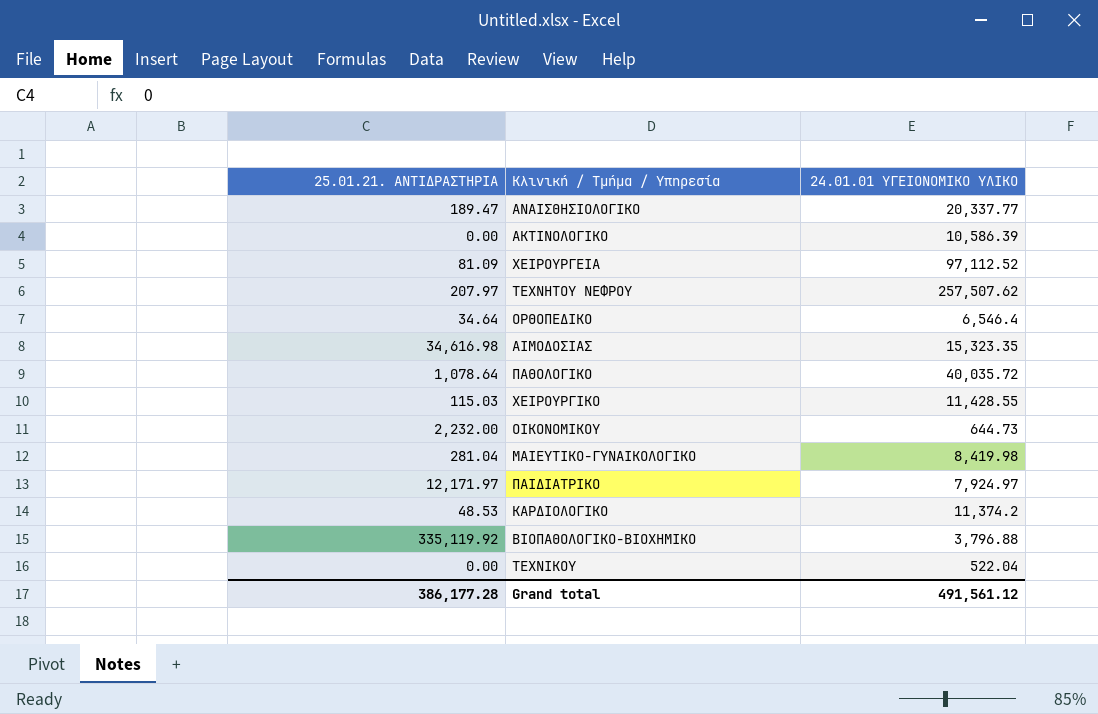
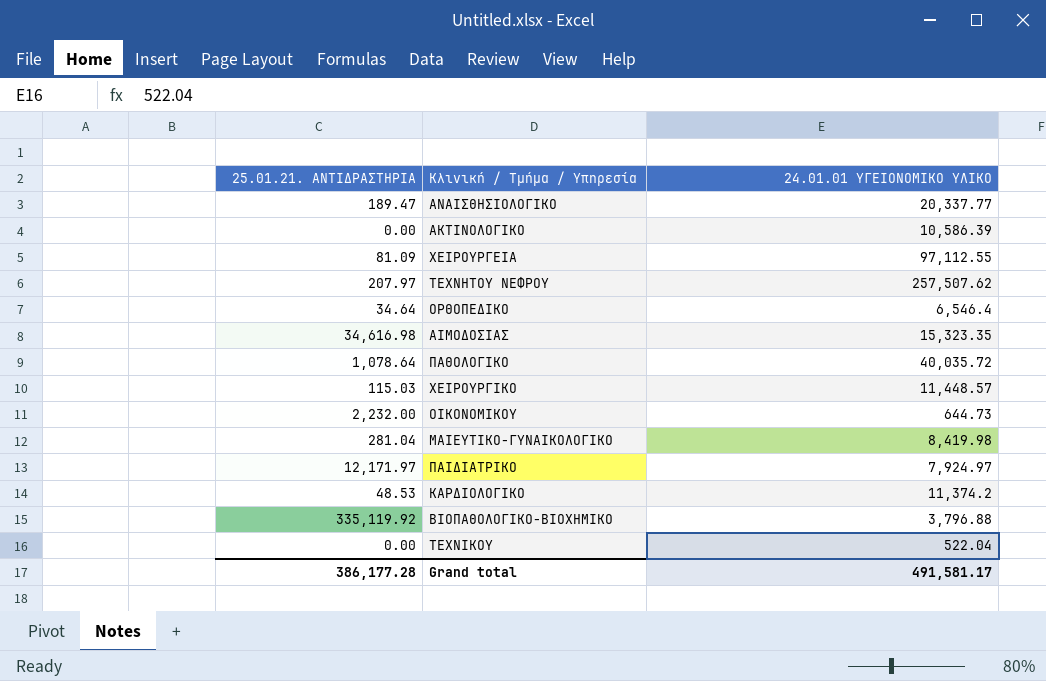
ΧΕΙΡΟΥΡΓΕΙΑ | 24.01.01 ΥΓΕΙΟΝΟΜΙΚΟ ΥΛΙΚΟ: 97,112.52 -> 97,112.55
ΧΕΙΡΟΥΡΓΙΚΟ | 24.01.01 ΥΓΕΙΟΝΟΜΙΚΟ ΥΛΙΚΟ: 11,428.55 -> 11,448.57
Grand total | 24.01.01 ΥΓΕΙΟΝΟΜΙΚΟ ΥΛΙΚΟ: 491,561.12 -> 491,581.17

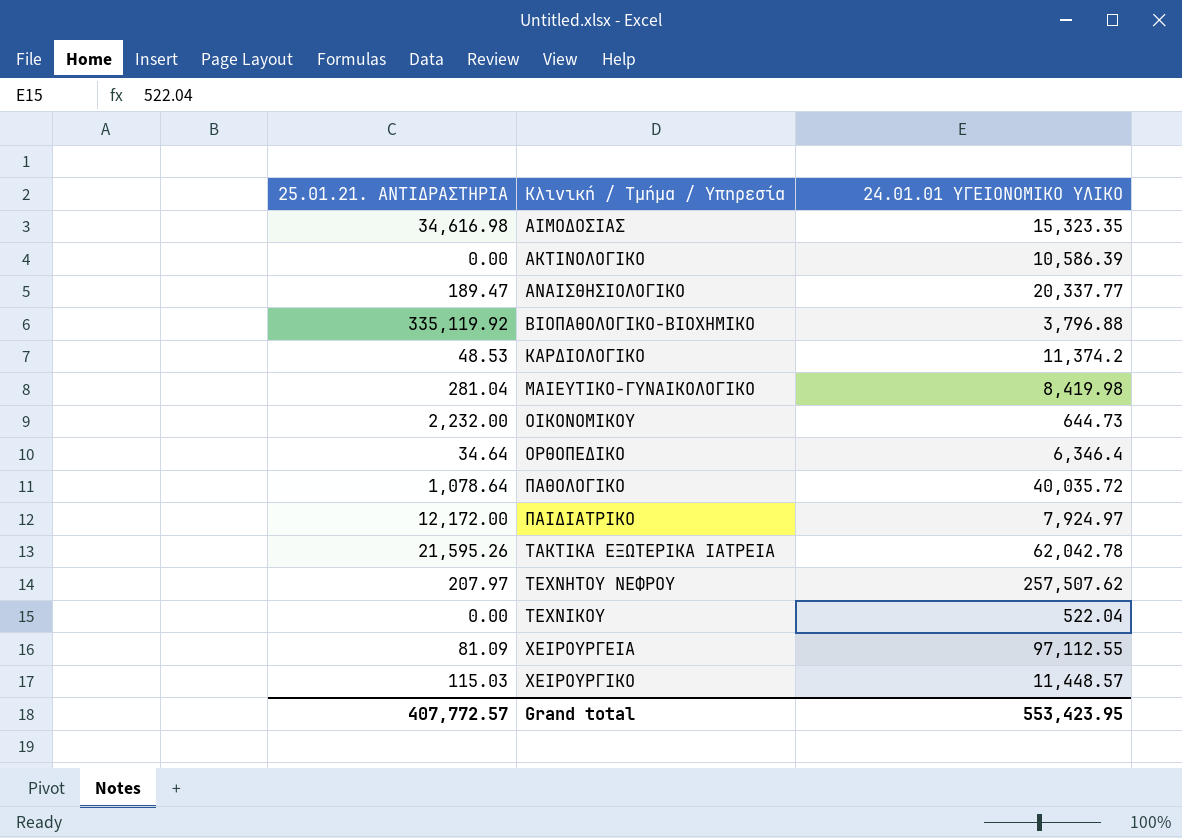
row order: none -> Κλινική / Τμήμα / Υπηρεσία ascending
ΟΡΘΟΠΕΔΙΚΟ | 24.01.01 ΥΓΕΙΟΝΟΜΙΚΟ ΥΛΙΚΟ: 6,546.4 -> 6,346.4
ΠΑΙΔΙΑΤΡΙΚΟ | 25.01.21. ΑΝΤΙΔΡΑΣΤΗΡΙΑ: 12,171.97 -> 12,172.00
row ΤΑΚΤΙΚΑ ΕΞΩΤΕΡΙΚΑ ΙΑΤΡΕΙΑ: none -> 21,595.26 | 62,042.78
Grand total | 25.01.21. ΑΝΤΙΔΡΑΣΤΗΡΙΑ: 386,177.28 -> 407,772.57
Grand total | 24.01.01 ΥΓΕΙΟΝΟΜΙΚΟ ΥΛΙΚΟ: 491,581.17 -> 553,423.95

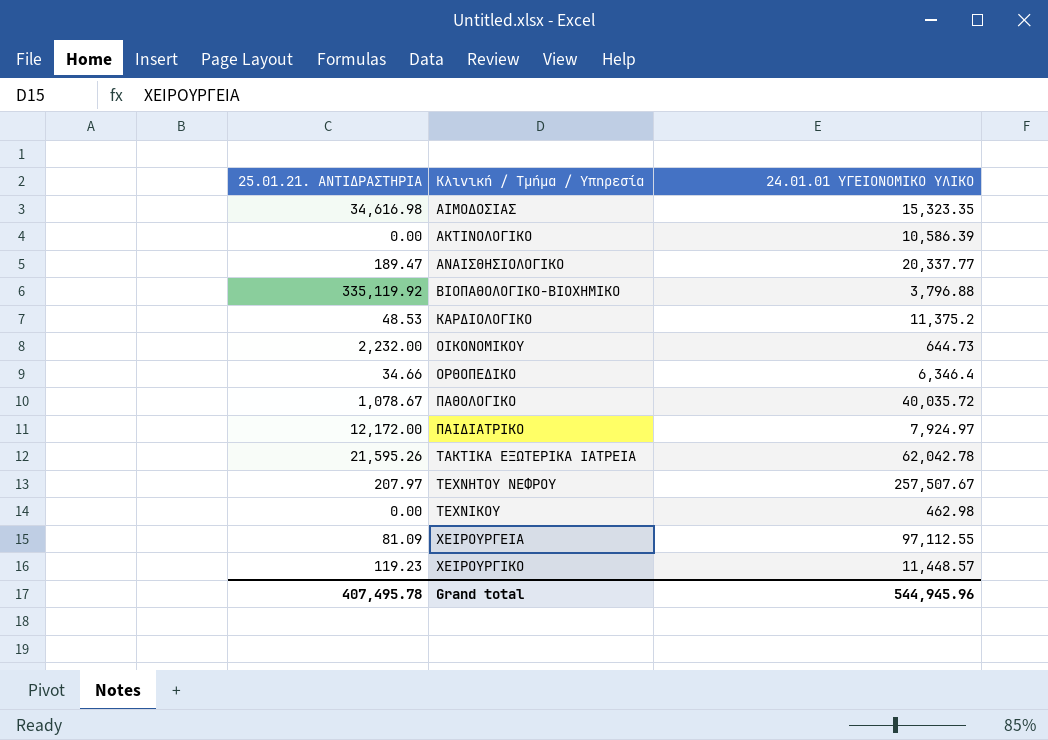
row ΜΑΙΕΥΤΙΚΟ-ΓΥΝΑΙΚΟΛΟΓΙΚΟ: 281.04 | 8,419.98 -> none
ΚΑΡΔΙΟΛΟΓΙΚΟ | 24.01.01 ΥΓΕΙΟΝΟΜΙΚΟ ΥΛΙΚΟ: 11,374.2 -> 11,375.2
ΟΡΘΟΠΕΔΙΚΟ | 25.01.21. ΑΝΤΙΔΡΑΣΤΗΡΙΑ: 34.64 -> 34.66
ΠΑΘΟΛΟΓΙΚΟ | 25.01.21. ΑΝΤΙΔΡΑΣΤΗΡΙΑ: 1,078.64 -> 1,078.67
ΤΕΧΝΗΤΟΥ ΝΕΦΡΟΥ | 24.01.01 ΥΓΕΙΟΝΟΜΙΚΟ ΥΛΙΚΟ: 257,507.62 -> 257,507.67
ΤΕΧΝΙΚΟΥ | 24.01.01 ΥΓΕΙΟΝΟΜΙΚΟ ΥΛΙΚΟ: 522.04 -> 462.98
ΧΕΙΡΟΥΡΓΙΚΟ | 25.01.21. ΑΝΤΙΔΡΑΣΤΗΡΙΑ: 115.03 -> 119.23
Grand total | 25.01.21. ΑΝΤΙΔΡΑΣΤΗΡΙΑ: 407,772.57 -> 407,495.78
Grand total | 24.01.01 ΥΓΕΙΟΝΟΜΙΚΟ ΥΛΙΚΟ: 553,423.95 -> 544,945.96

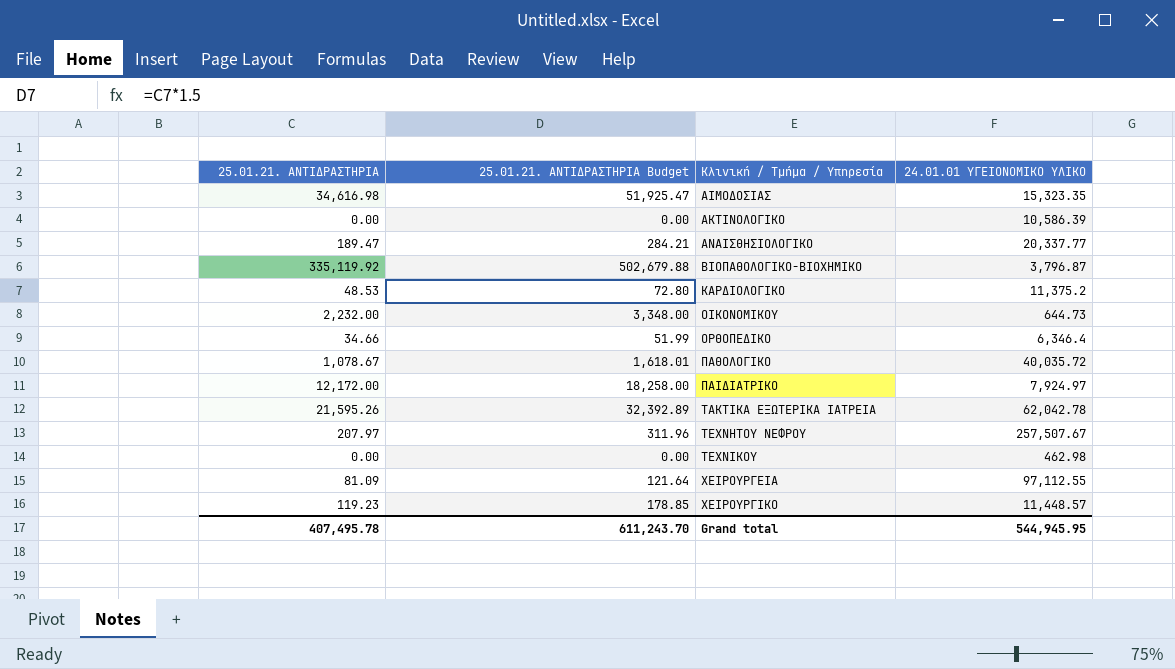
column 25.01.21. ΑΝΤΙΔΡΑΣΤΗΡΙΑ Budget | formula: none -> [25.01.21. ΑΝΤΙΔΡΑΣΤΗΡΙΑ] * 1.5
ΒΙΟΠΑΘΟΛΟΓΙΚΟ-ΒΙΟΧΗΜΙΚΟ | 24.01.01 ΥΓΕΙΟΝΟΜΙΚΟ ΥΛΙΚΟ: 3,796.88 -> 3,796.87
Grand total | 24.01.01 ΥΓΕΙΟΝΟΜΙΚΟ ΥΛΙΚΟ: 544,945.96 -> 544,945.95

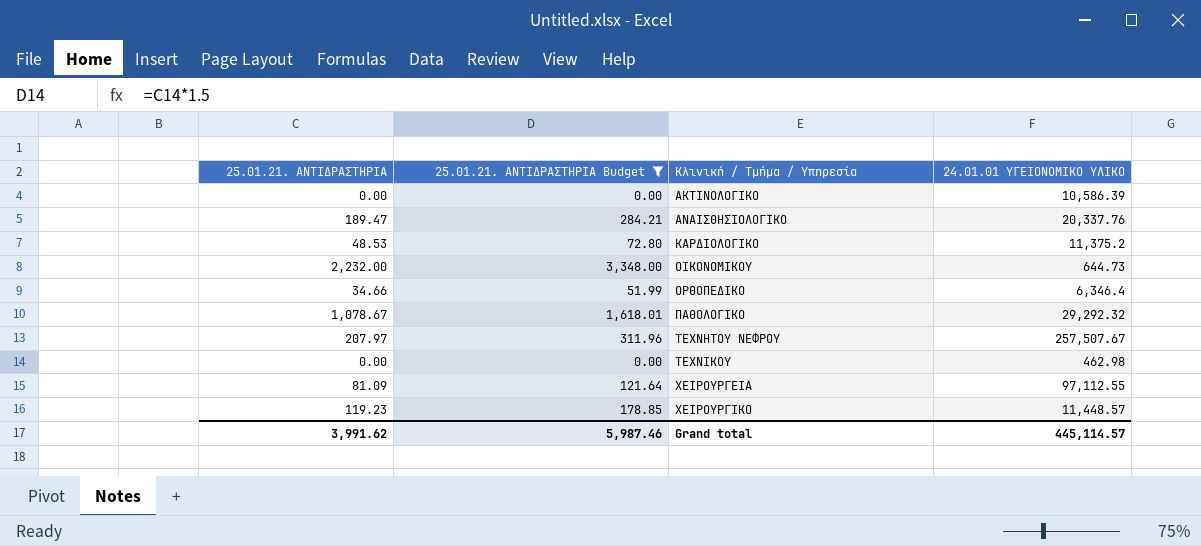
filter: none -> 25.01.21. ΑΝΤΙΔΡΑΣΤΗΡΙΑ Budget <= 3,348.00
ΑΝΑΙΣΘΗΣΙΟΛΟΓΙΚΟ | 24.01.01 ΥΓΕΙΟΝΟΜΙΚΟ ΥΛΙΚΟ: 20,337.77 -> 20,337.76
ΠΑΘΟΛΟΓΙΚΟ | 24.01.01 ΥΓΕΙΟΝΟΜΙΚΟ ΥΛΙΚΟ: 40,035.72 -> 29,292.32
Grand total | 25.01.21. ΑΝΤΙΔΡΑΣΤΗΡΙΑ: 407,495.78 -> 3,991.62
Grand total | 25.01.21. ΑΝΤΙΔΡΑΣΤΗΡΙΑ Budget: 611,243.70 -> 5,987.46
Grand total | 24.01.01 ΥΓΕΙΟΝΟΜΙΚΟ ΥΛΙΚΟ: 544,945.95 -> 445,114.57

